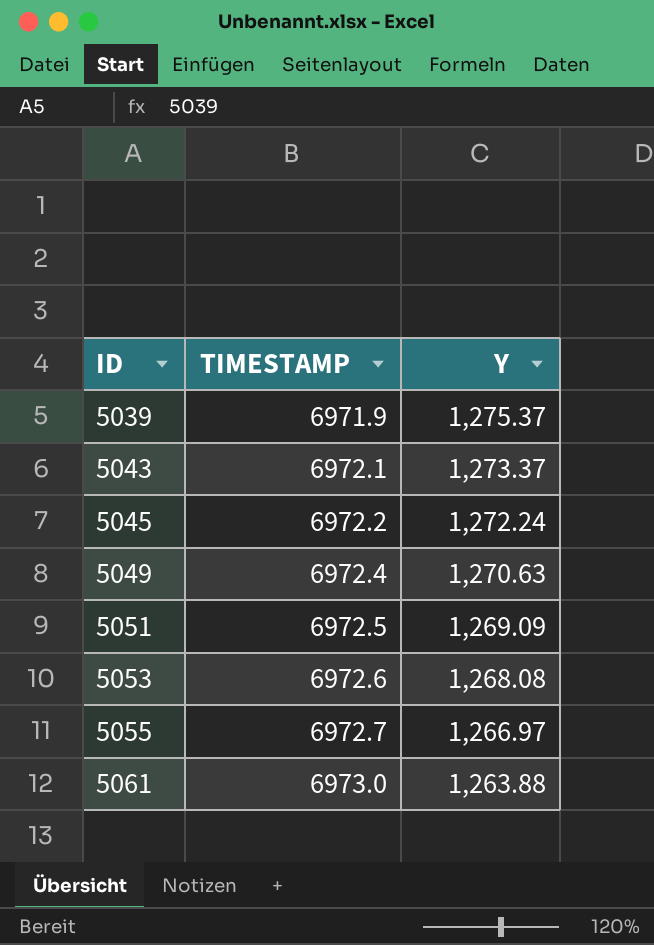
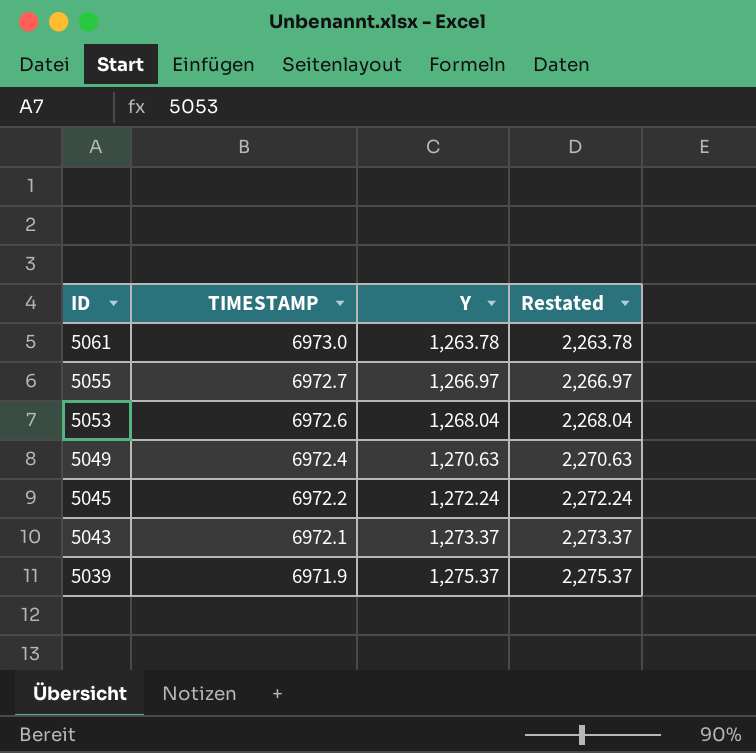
row order: ID ascending -> ID descending
column Restated | formula: none -> [Y] + 1000
row 5051: 6972.5 | 1,269.09 -> none
5061 | Y: 1,263.88 -> 1,263.78
5053 | Y: 1,268.08 -> 1,268.04

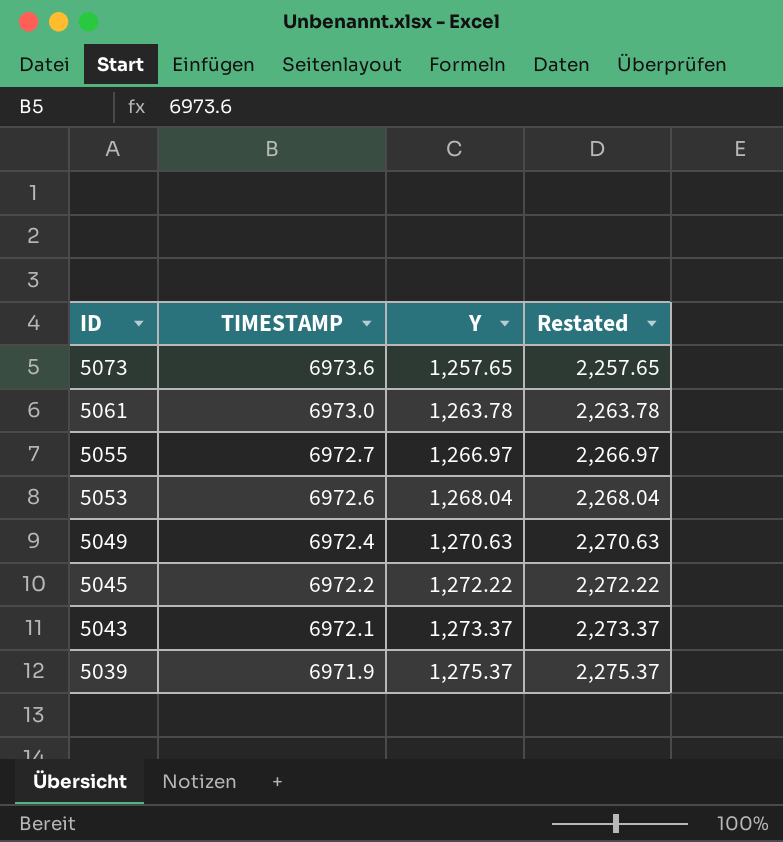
row 5073: none -> 6973.6 | 1,257.65 | 2,257.65
5045 | Y: 1,272.24 -> 1,272.22
5045 | Restated: 2,272.24 -> 2,272.22

